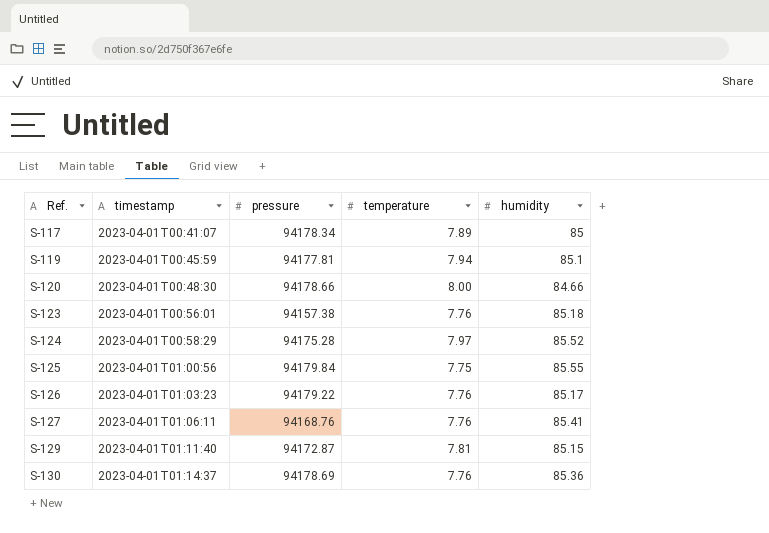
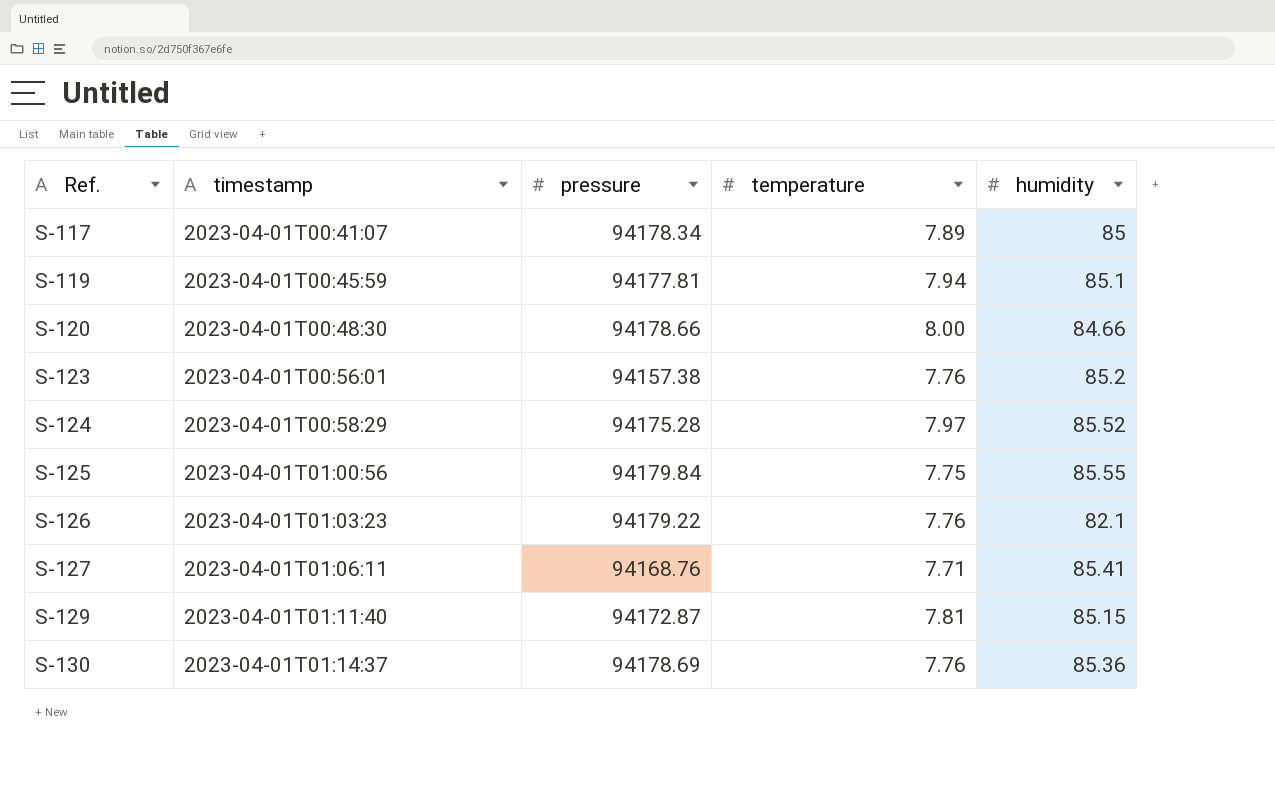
S-123 | humidity: 85.18 -> 85.2
S-126 | humidity: 85.17 -> 82.1
S-127 | temperature: 7.76 -> 7.71

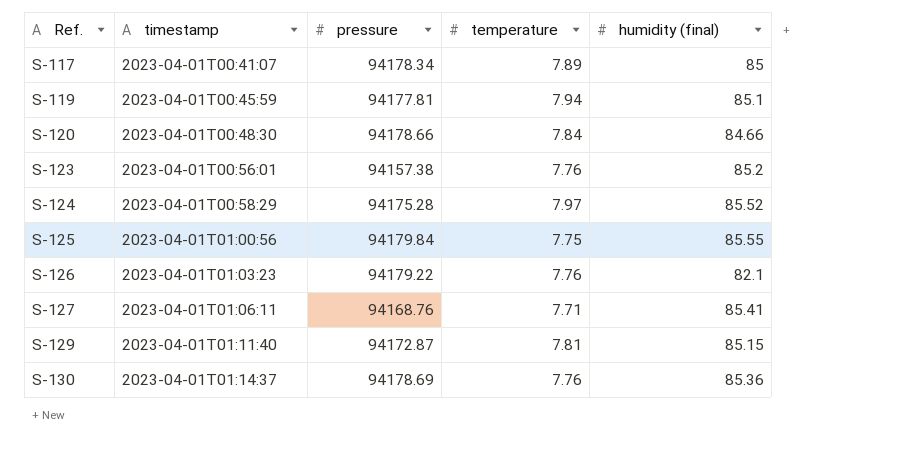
column name: humidity -> humidity (final)
S-120 | temperature: 8.00 -> 7.84

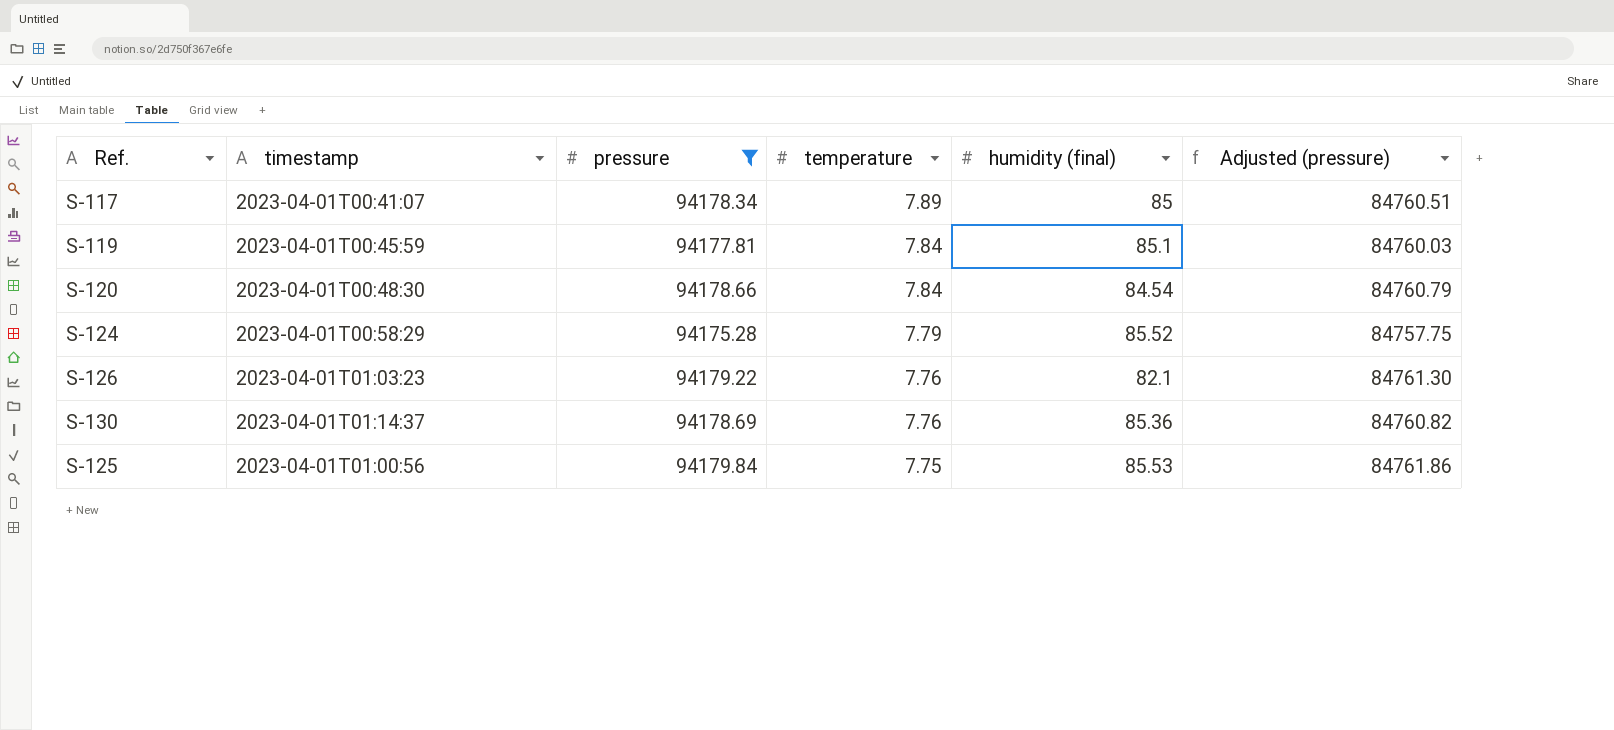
filter: none -> pressure >= 94175.28
row order: Ref. ascending -> temperature descending
column Adjusted (pressure) | formula: none -> [pressure] * 0.9
S-119 | temperature: 7.94 -> 7.84
S-120 | humidity (final): 84.66 -> 84.54
S-124 | temperature: 7.97 -> 7.79
S-125 | humidity (final): 85.55 -> 85.53

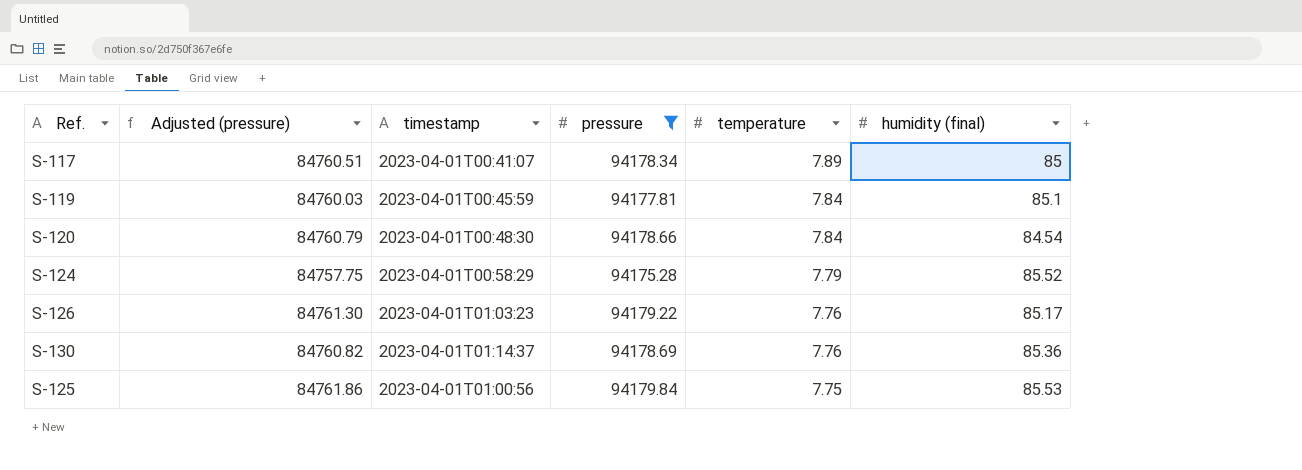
column Adjusted (pressure) | position: 6 -> 2
S-126 | humidity (final): 82.1 -> 85.17

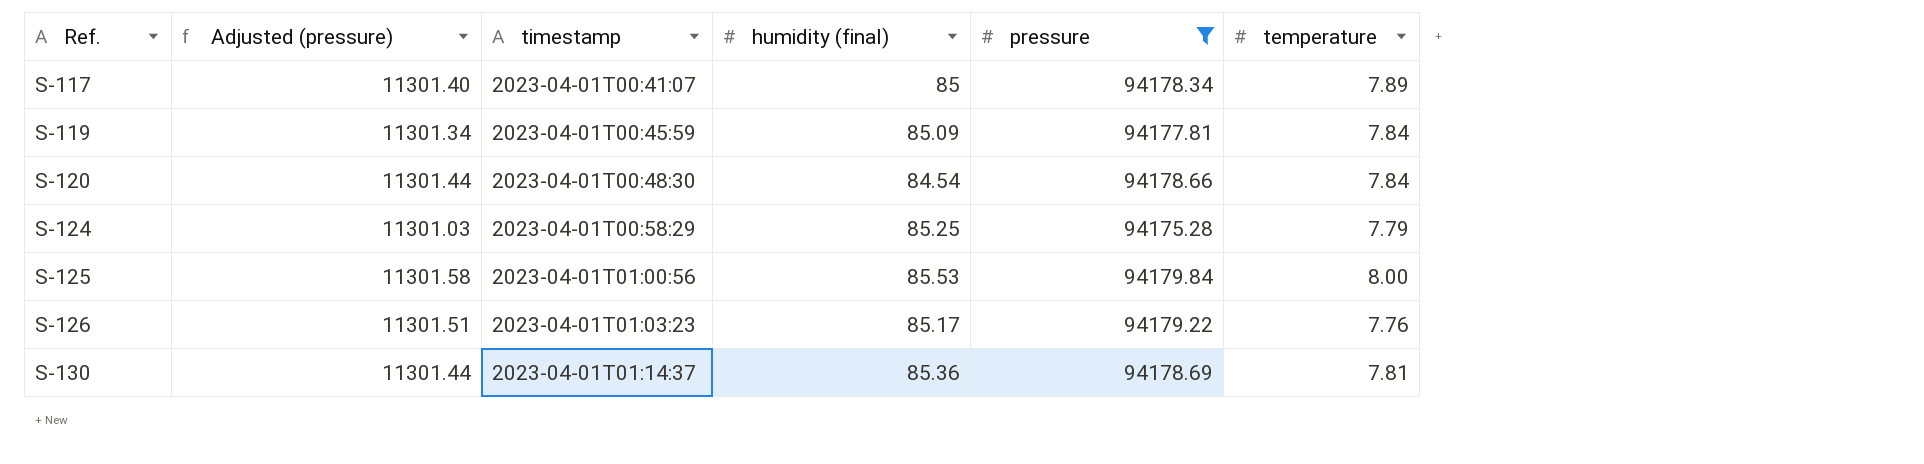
row order: temperature descending -> Ref. ascending
column Adjusted (pressure) | formula: [pressure] * 0.9 -> [pressure] * 0.12
column humidity (final) | position: 6 -> 4
S-119 | humidity (final): 85.1 -> 85.09
S-124 | humidity (final): 85.52 -> 85.25
S-125 | temperature: 7.75 -> 8.00
S-130 | temperature: 7.76 -> 7.81

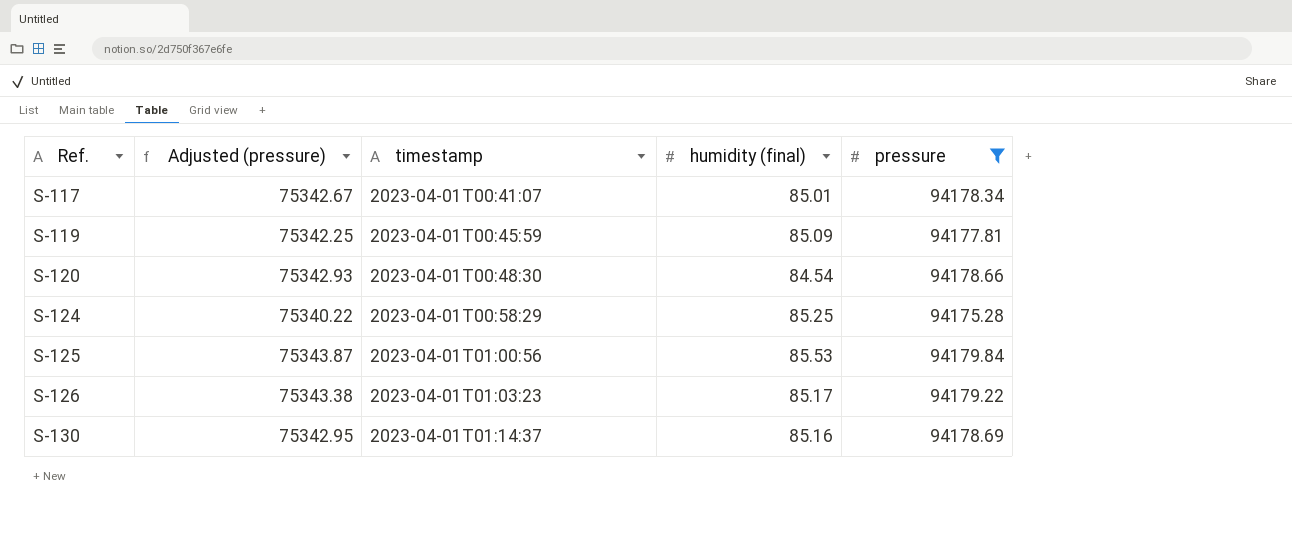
column temperature | position: 6 -> none
column Adjusted (pressure) | formula: [pressure] * 0.12 -> [pressure] * 0.8
S-117 | humidity (final): 85 -> 85.01
S-130 | humidity (final): 85.36 -> 85.16

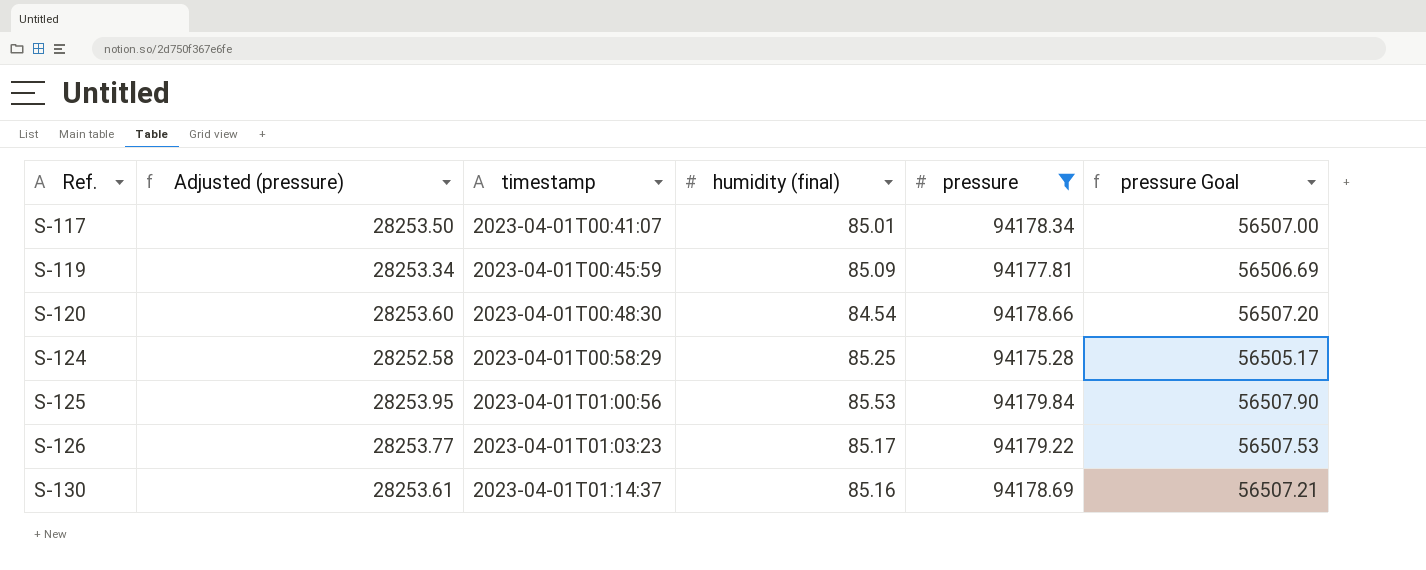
column Adjusted (pressure) | formula: [pressure] * 0.8 -> [pressure] * 0.3
column pressure Goal | formula: none -> [pressure] * 0.6

